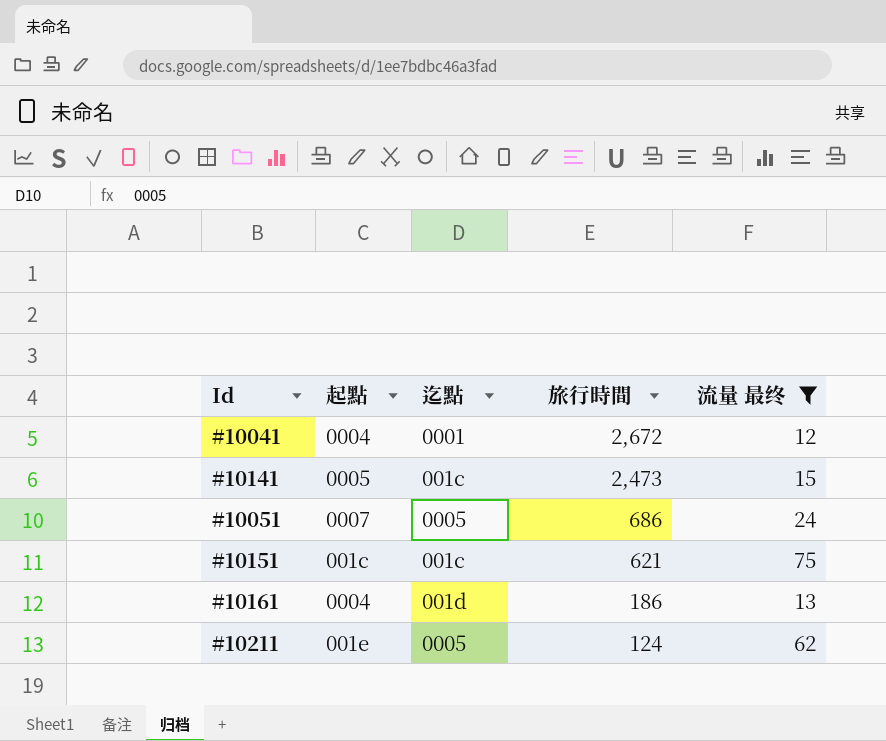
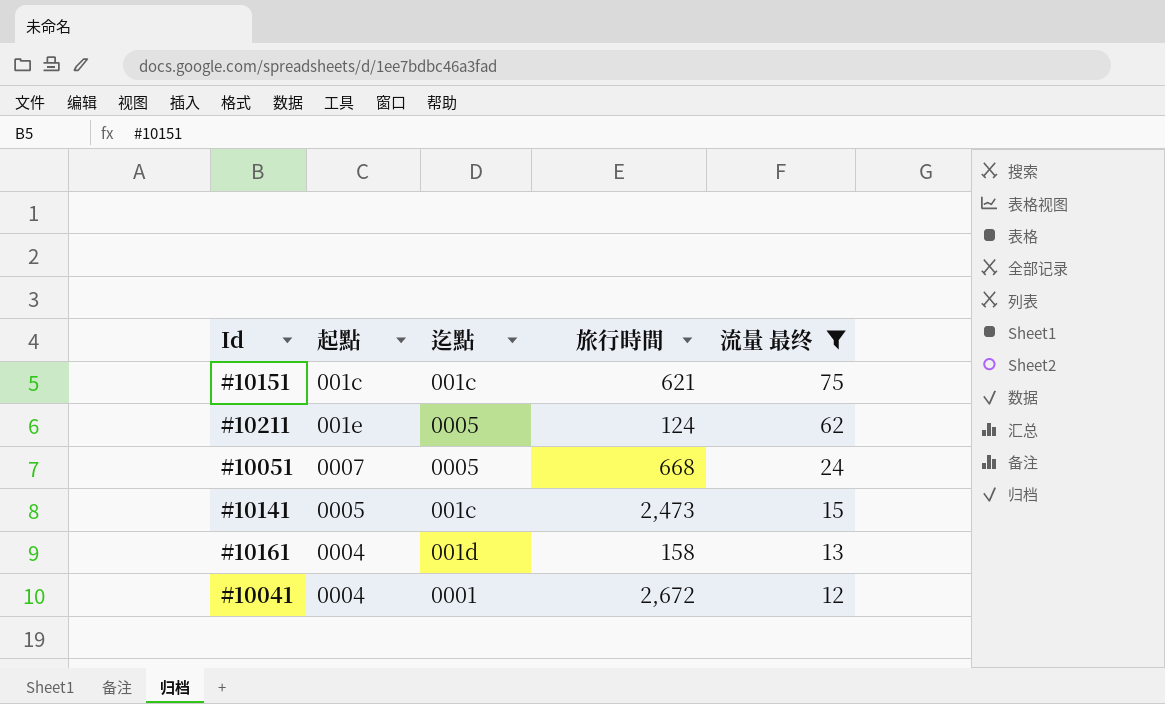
row order: 旅行時間 descending -> 流量 最终 descending
#10051 | 旅行時間: 686 -> 668
#10161 | 旅行時間: 186 -> 158

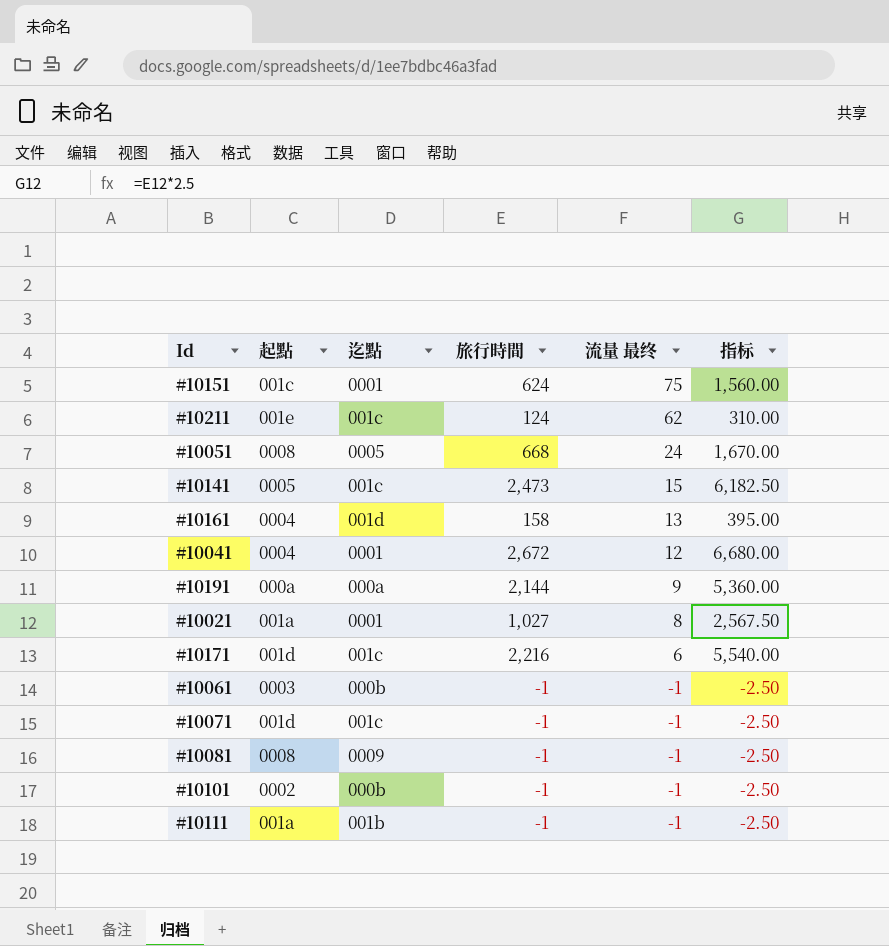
filter: 流量 最终 >= 12 -> none
column 指标 | formula: none -> [旅行時間] * 2.5
#10151 | 迄點: 001c -> 0001
#10151 | 旅行時間: 621 -> 624
#10211 | 迄點: 0005 -> 001c
#10051 | 起點: 0007 -> 0008

